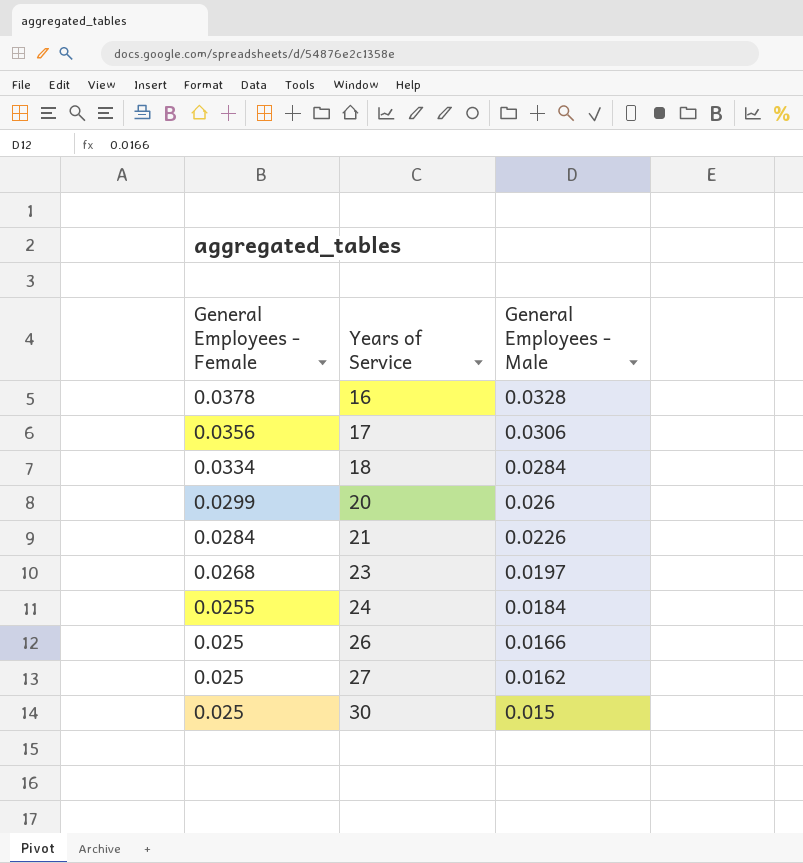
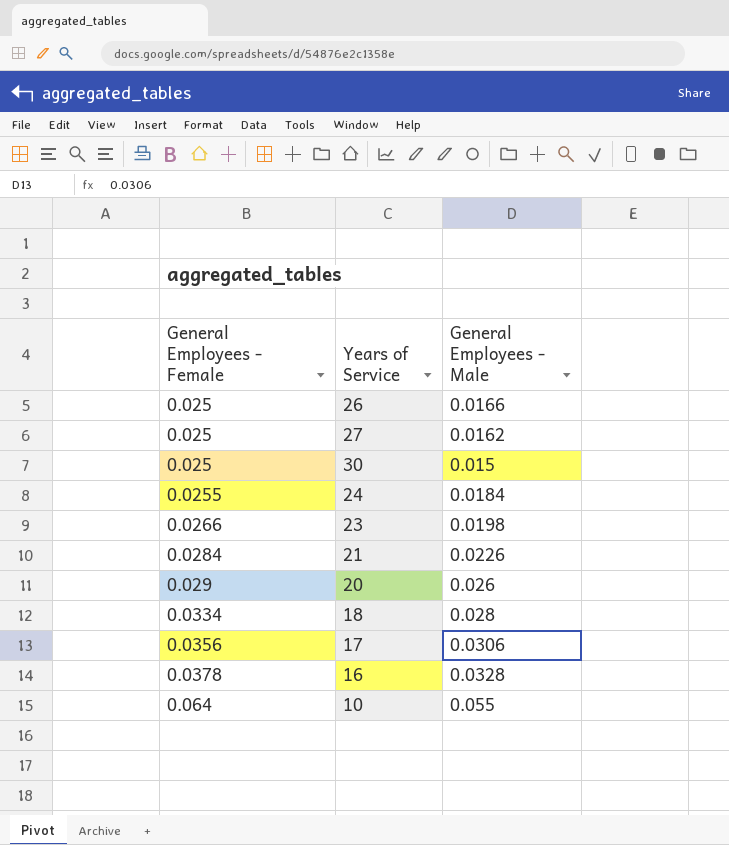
row order: General Employees - Female descending -> General Employees - Female ascending
23 | General Employees - Female: 0.0268 -> 0.0266
23 | General Employees - Male: 0.0197 -> 0.0198
20 | General Employees - Female: 0.0299 -> 0.029
18 | General Employees - Male: 0.0284 -> 0.028
row 10: none -> 0.064 | 0.055

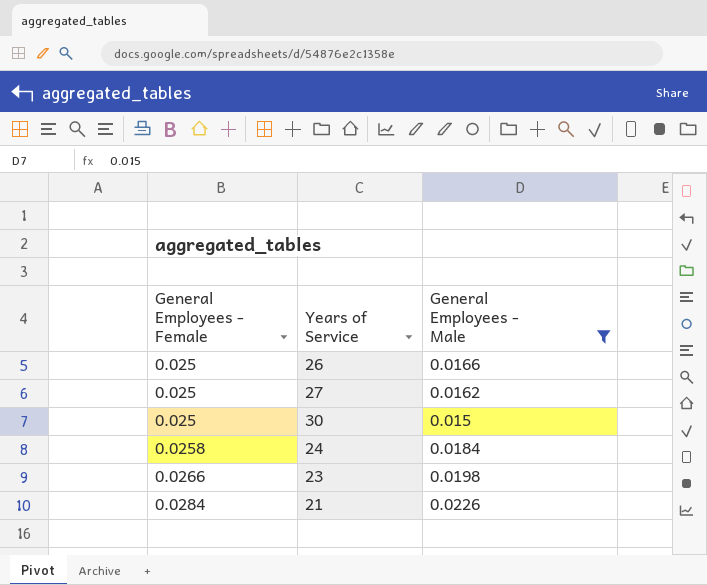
filter: none -> General Employees - Male <= 0.0226
24 | General Employees - Female: 0.0255 -> 0.0258

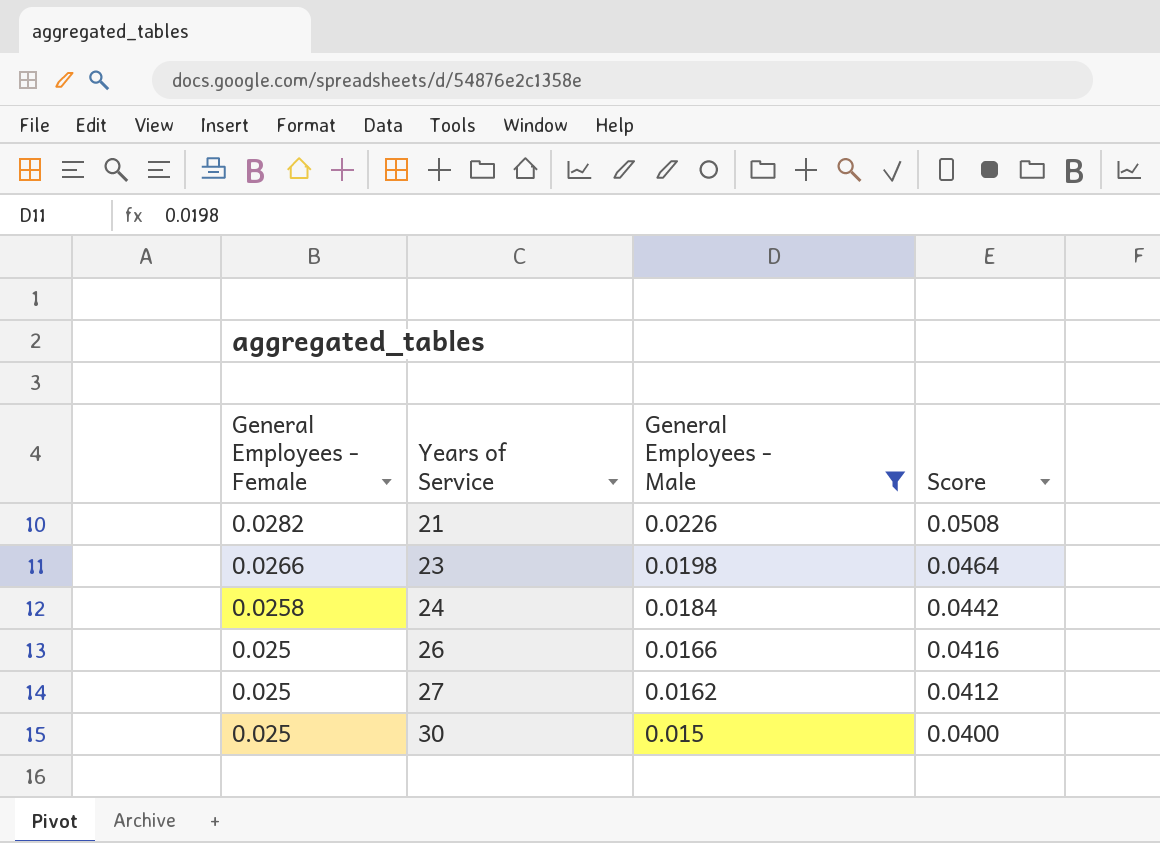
row order: General Employees - Female ascending -> General Employees - Female descending
column Score | formula: none -> [General Employees - Female] + [General Employees - Male]
21 | General Employees - Female: 0.0284 -> 0.0282

